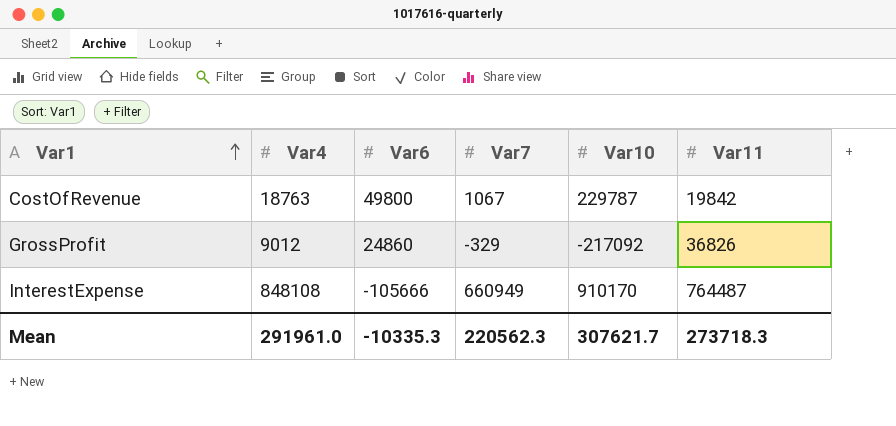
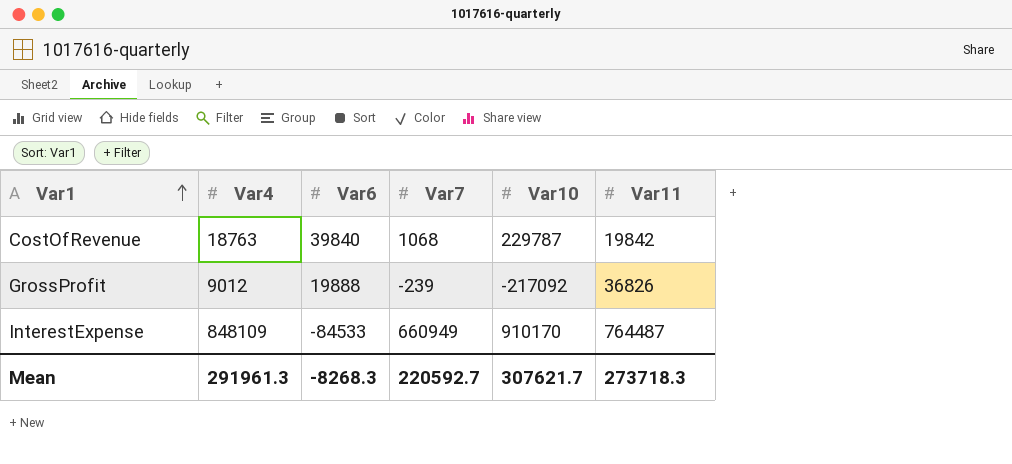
CostOfRevenue | Var6: 49800 -> 39840
CostOfRevenue | Var7: 1067 -> 1068
GrossProfit | Var6: 24860 -> 19888
GrossProfit | Var7: -329 -> -239
InterestExpense | Var4: 848108 -> 848109
InterestExpense | Var6: -105666 -> -84533
Mean | Var4: 291961.0 -> 291961.3
Mean | Var6: -10335.3 -> -8268.3
Mean | Var7: 220562.3 -> 220592.7

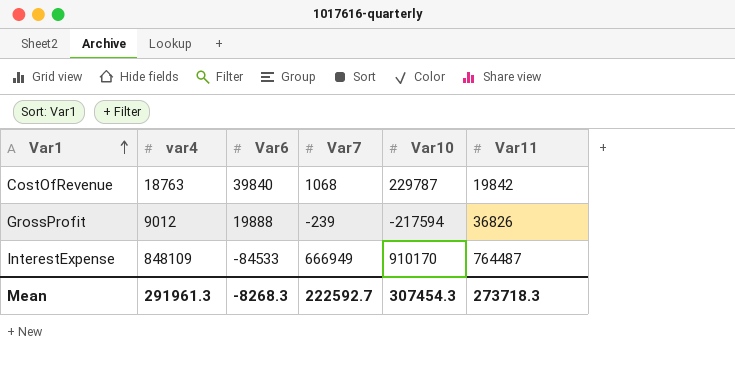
column name: Var4 -> var4
GrossProfit | Var10: -217092 -> -217594
InterestExpense | Var7: 660949 -> 666949
Mean | Var7: 220592.7 -> 222592.7
Mean | Var10: 307621.7 -> 307454.3

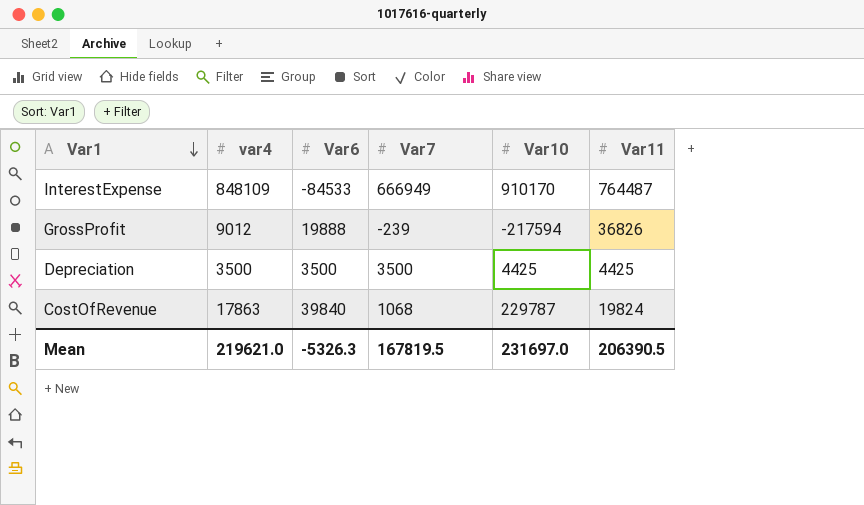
row order: Var1 ascending -> Var1 descending
row Depreciation: none -> 3500 | 3500 | 3500 | 4425 | 4425
CostOfRevenue | var4: 18763 -> 17863
CostOfRevenue | Var11: 19842 -> 19824
Mean | var4: 291961.3 -> 219621.0
Mean | Var6: -8268.3 -> -5326.3
Mean | Var7: 222592.7 -> 167819.5
Mean | Var10: 307454.3 -> 231697.0
Mean | Var11: 273718.3 -> 206390.5

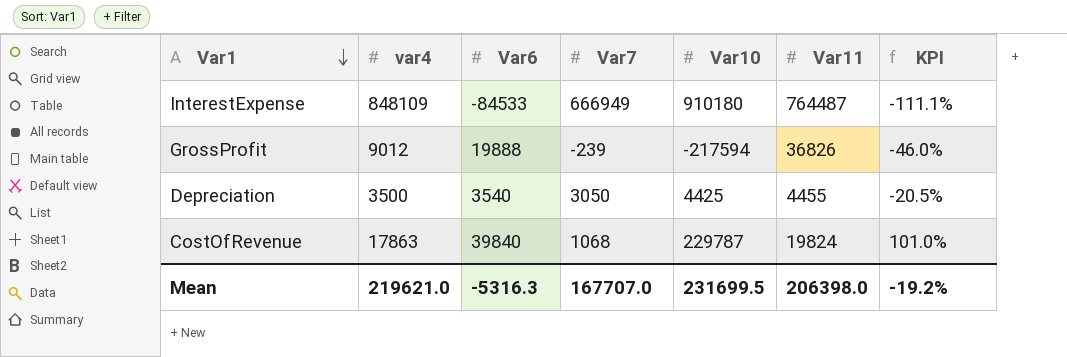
column KPI | formula: none -> ([Var6] - [Var11]) / [Var11]
InterestExpense | Var10: 910170 -> 910180
Depreciation | Var6: 3500 -> 3540
Depreciation | Var7: 3500 -> 3050
Depreciation | Var11: 4425 -> 4455
Mean | Var6: -5326.3 -> -5316.3
Mean | Var7: 167819.5 -> 167707.0
Mean | Var10: 231697.0 -> 231699.5
Mean | Var11: 206390.5 -> 206398.0

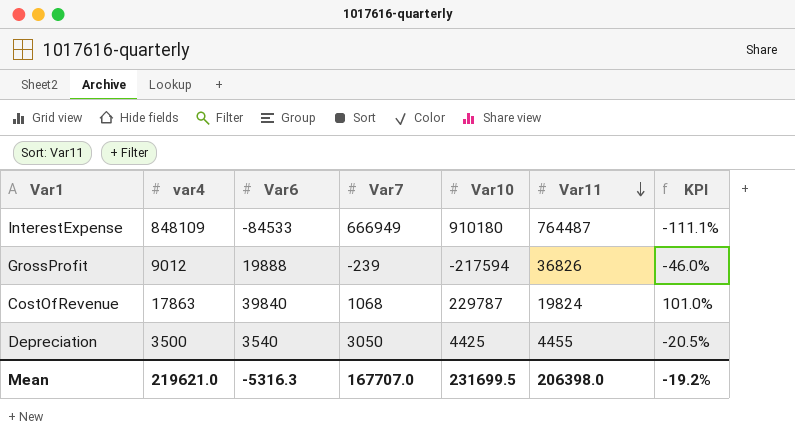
row order: Var1 descending -> Var11 descending

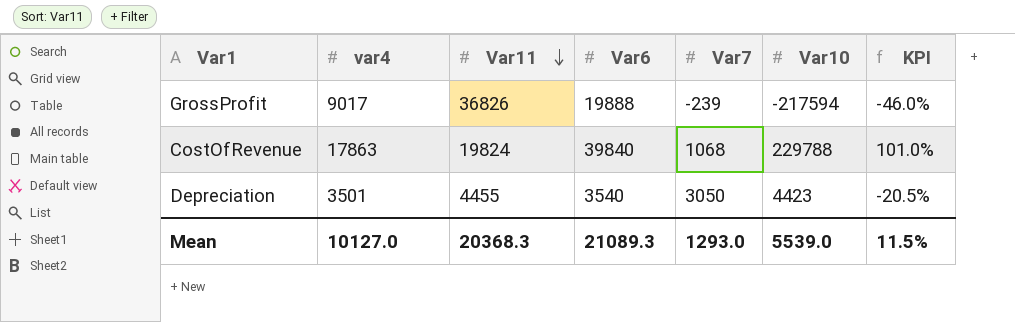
column Var11 | position: 6 -> 3
row InterestExpense: 848109 | -84533 | 666949 | 910180 | 764487 | -111.1% -> none
GrossProfit | var4: 9012 -> 9017
CostOfRevenue | Var10: 229787 -> 229788
Depreciation | var4: 3500 -> 3501
Depreciation | Var10: 4425 -> 4423
Mean | var4: 219621.0 -> 10127.0
Mean | Var11: 206398.0 -> 20368.3
Mean | Var6: -5316.3 -> 21089.3
Mean | Var7: 167707.0 -> 1293.0
Mean | Var10: 231699.5 -> 5539.0
Mean | KPI: -19.2% -> 11.5%

